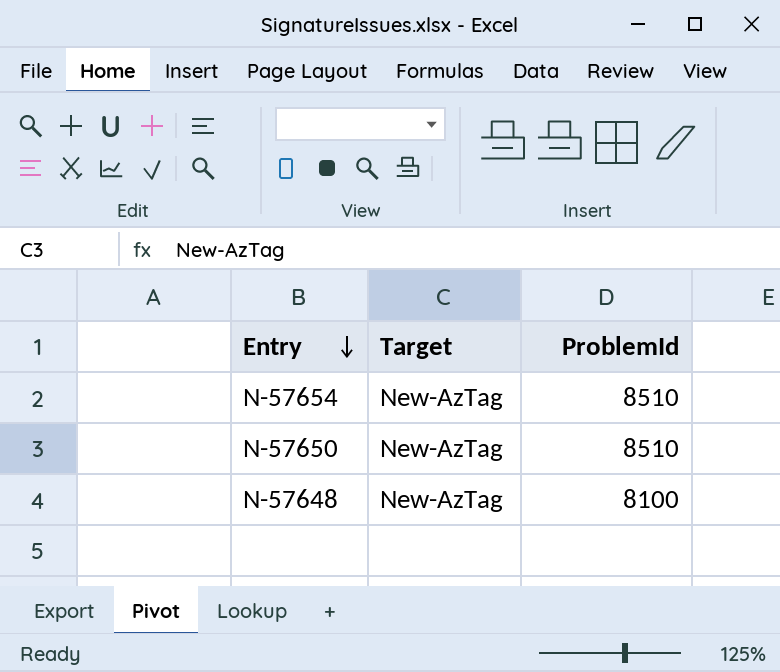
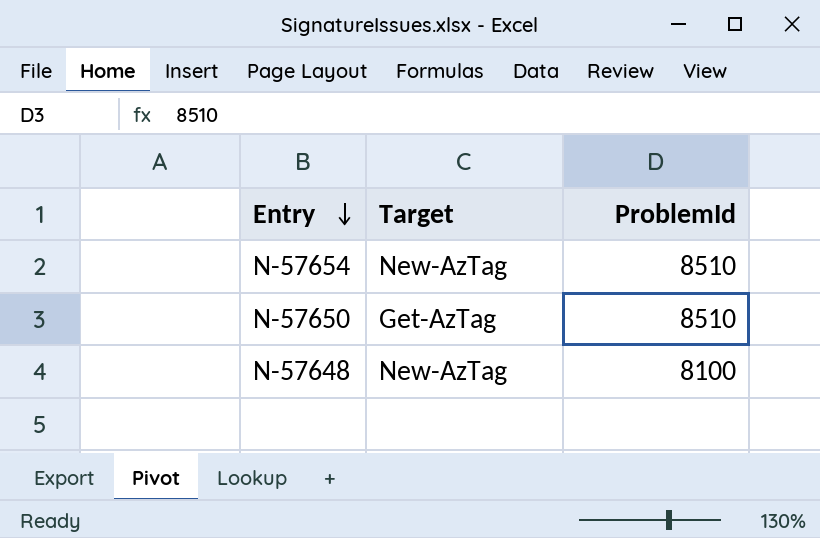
N-57650 | Target: New-AzTag -> Get-AzTag

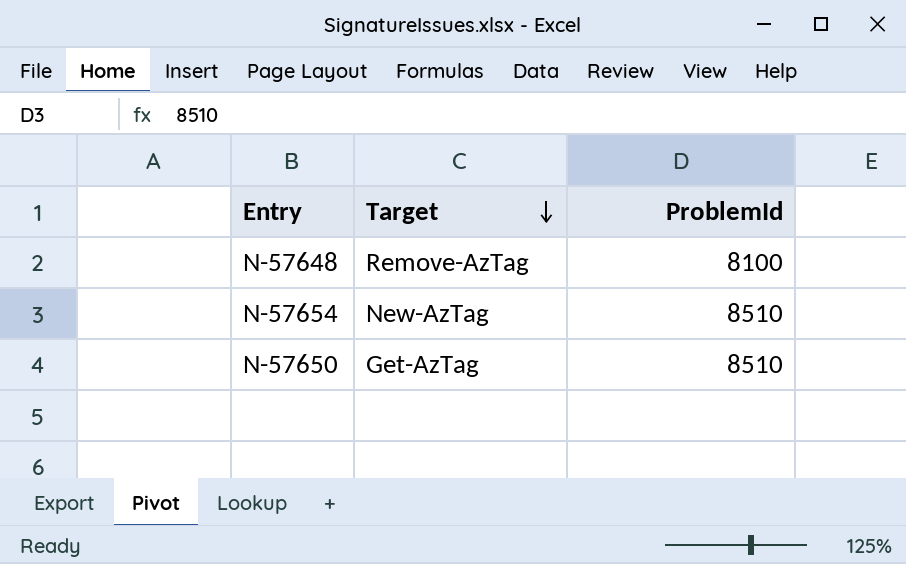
row order: Entry descending -> Target descending
N-57648 | Target: New-AzTag -> Remove-AzTag

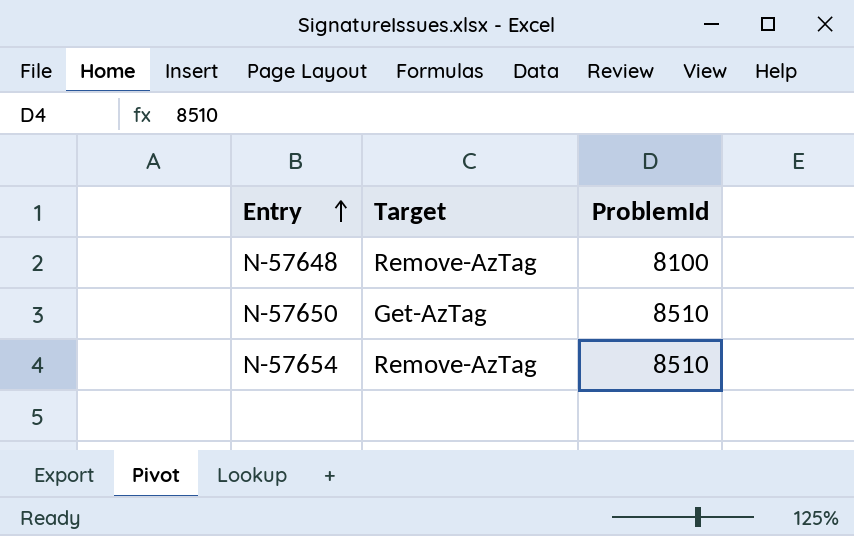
row order: Target descending -> Entry ascending
N-57654 | Target: New-AzTag -> Remove-AzTag

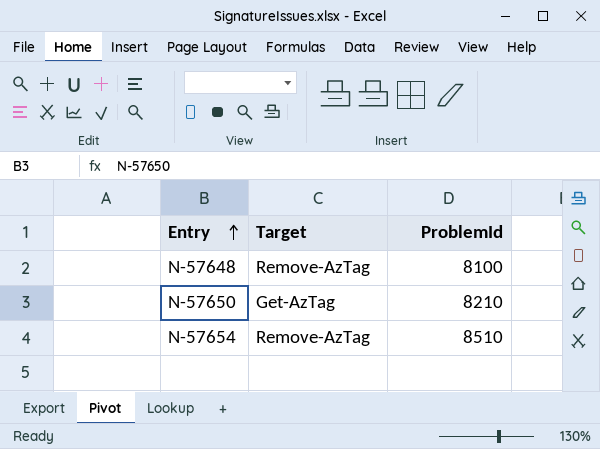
N-57650 | ProblemId: 8510 -> 8210

